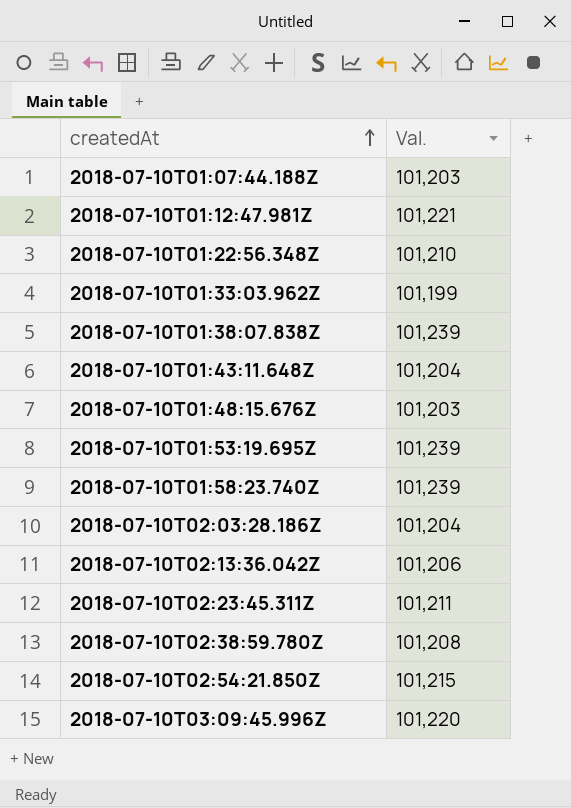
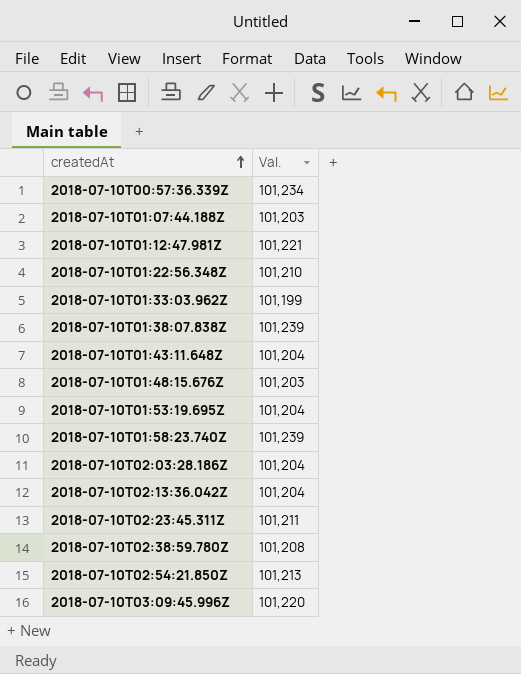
row 2018-07-10T00:57:36.339Z: none -> 101,234
2018-07-10T01:53:19.695Z | Val.: 101,239 -> 101,204
2018-07-10T02:13:36.042Z | Val.: 101,206 -> 101,204
2018-07-10T02:54:21.850Z | Val.: 101,215 -> 101,213

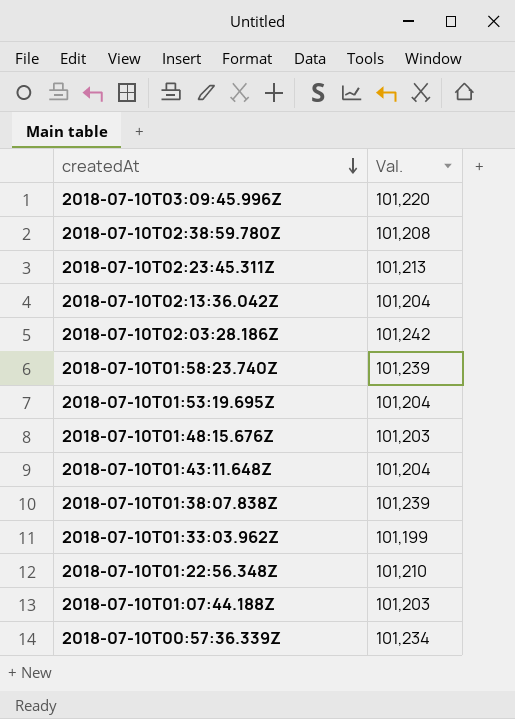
row order: createdAt ascending -> createdAt descending
row 2018-07-10T01:12:47.981Z: 101,221 -> none
row 2018-07-10T02:54:21.850Z: 101,213 -> none
2018-07-10T02:23:45.311Z | Val.: 101,211 -> 101,213
2018-07-10T02:03:28.186Z | Val.: 101,204 -> 101,242

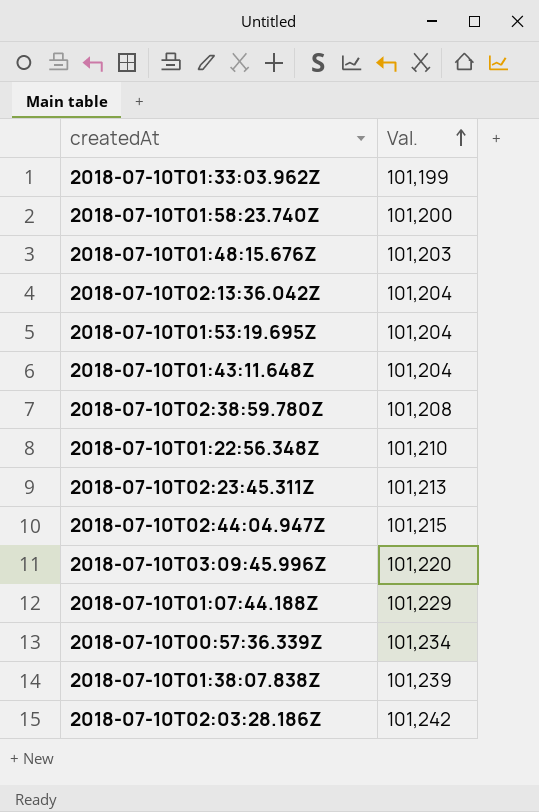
row order: createdAt descending -> Val. ascending
2018-07-10T01:58:23.740Z | Val.: 101,239 -> 101,200
row 2018-07-10T02:44:04.947Z: none -> 101,215
2018-07-10T01:07:44.188Z | Val.: 101,203 -> 101,229

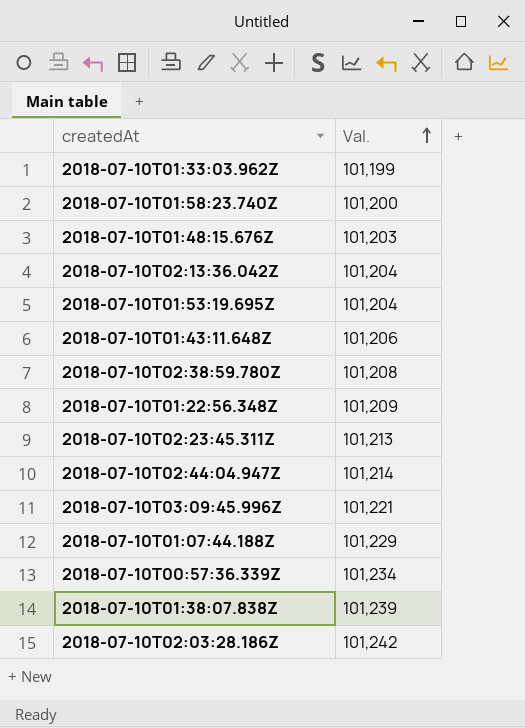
2018-07-10T01:43:11.648Z | Val.: 101,204 -> 101,206
2018-07-10T01:22:56.348Z | Val.: 101,210 -> 101,209
2018-07-10T02:44:04.947Z | Val.: 101,215 -> 101,214
2018-07-10T03:09:45.996Z | Val.: 101,220 -> 101,221

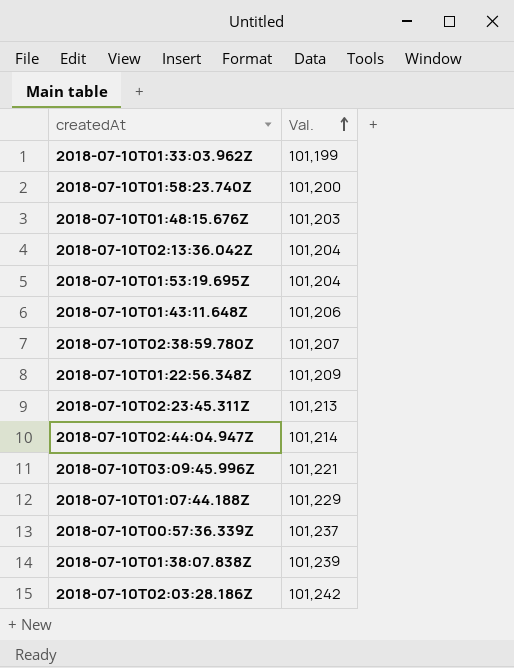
2018-07-10T02:38:59.780Z | Val.: 101,208 -> 101,207
2018-07-10T00:57:36.339Z | Val.: 101,234 -> 101,237

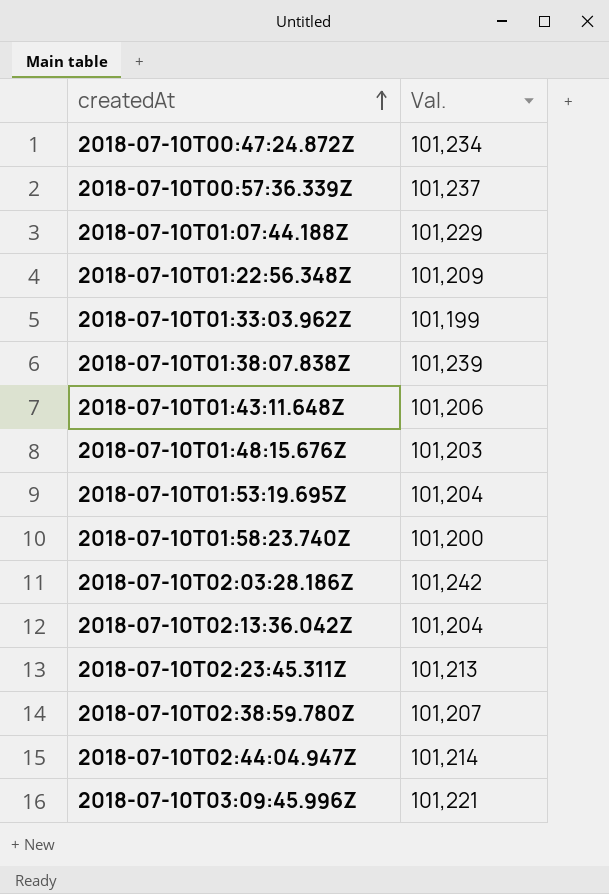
row order: Val. ascending -> createdAt ascending
row 2018-07-10T00:47:24.872Z: none -> 101,234

